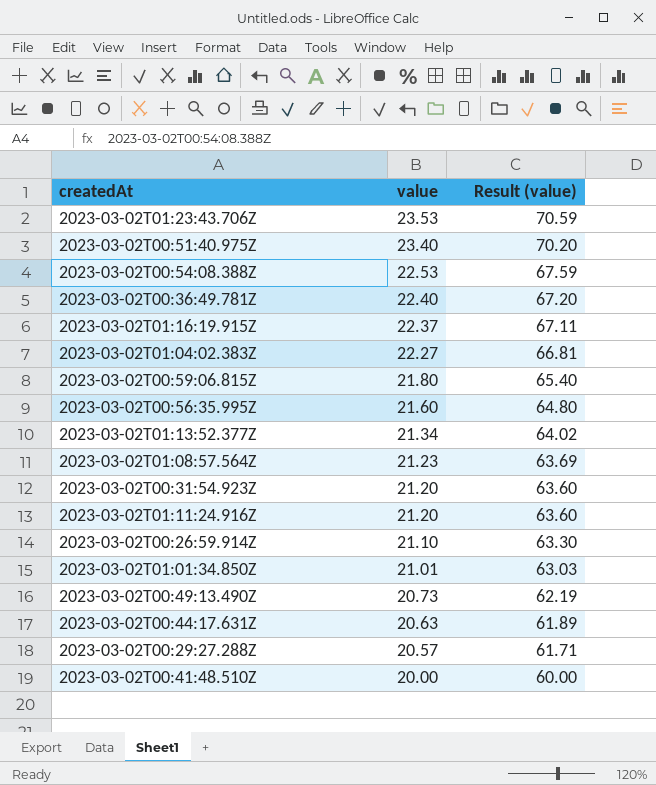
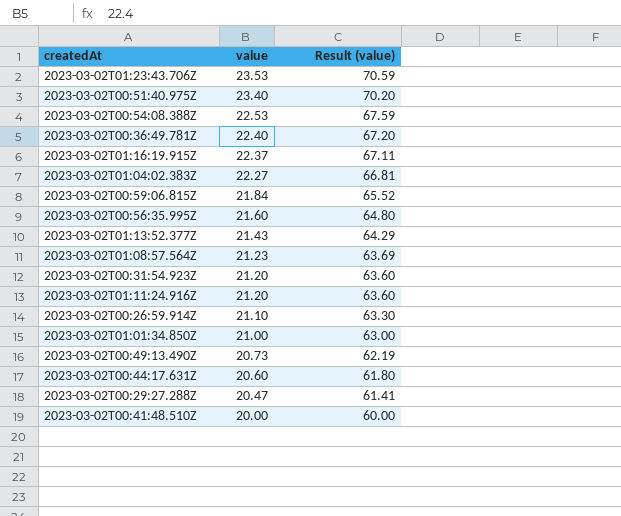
2023-03-02T00:59:06.815Z | value: 21.80 -> 21.84
2023-03-02T00:59:06.815Z | Result (value): 65.40 -> 65.52
2023-03-02T01:13:52.377Z | value: 21.34 -> 21.43
2023-03-02T01:13:52.377Z | Result (value): 64.02 -> 64.29
2023-03-02T01:01:34.850Z | value: 21.01 -> 21.00
2023-03-02T01:01:34.850Z | Result (value): 63.03 -> 63.00
2023-03-02T00:44:17.631Z | value: 20.63 -> 20.60
2023-03-02T00:44:17.631Z | Result (value): 61.89 -> 61.80
2023-03-02T00:29:27.288Z | value: 20.57 -> 20.47
2023-03-02T00:29:27.288Z | Result (value): 61.71 -> 61.41

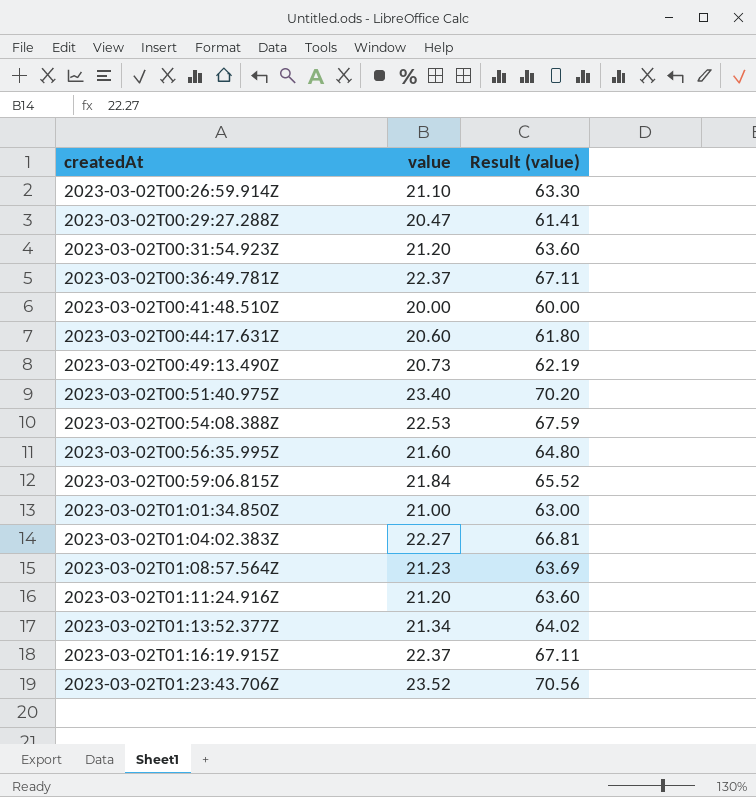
row order: value descending -> createdAt ascending
2023-03-02T00:36:49.781Z | value: 22.40 -> 22.37
2023-03-02T00:36:49.781Z | Result (value): 67.20 -> 67.11
2023-03-02T01:13:52.377Z | value: 21.43 -> 21.34
2023-03-02T01:13:52.377Z | Result (value): 64.29 -> 64.02
2023-03-02T01:23:43.706Z | value: 23.53 -> 23.52
2023-03-02T01:23:43.706Z | Result (value): 70.59 -> 70.56

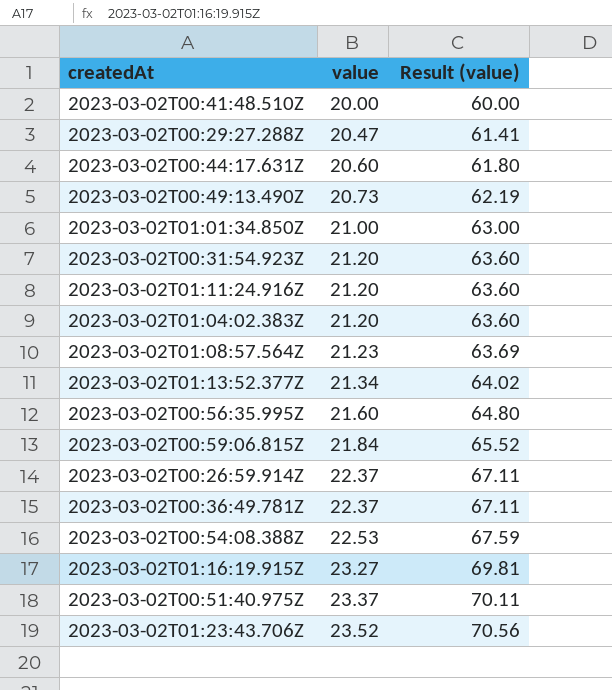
row order: createdAt ascending -> value ascending
2023-03-02T01:04:02.383Z | value: 22.27 -> 21.20
2023-03-02T01:04:02.383Z | Result (value): 66.81 -> 63.60
2023-03-02T00:26:59.914Z | value: 21.10 -> 22.37
2023-03-02T00:26:59.914Z | Result (value): 63.30 -> 67.11
2023-03-02T01:16:19.915Z | value: 22.37 -> 23.27
2023-03-02T01:16:19.915Z | Result (value): 67.11 -> 69.81
2023-03-02T00:51:40.975Z | value: 23.40 -> 23.37
2023-03-02T00:51:40.975Z | Result (value): 70.20 -> 70.11

